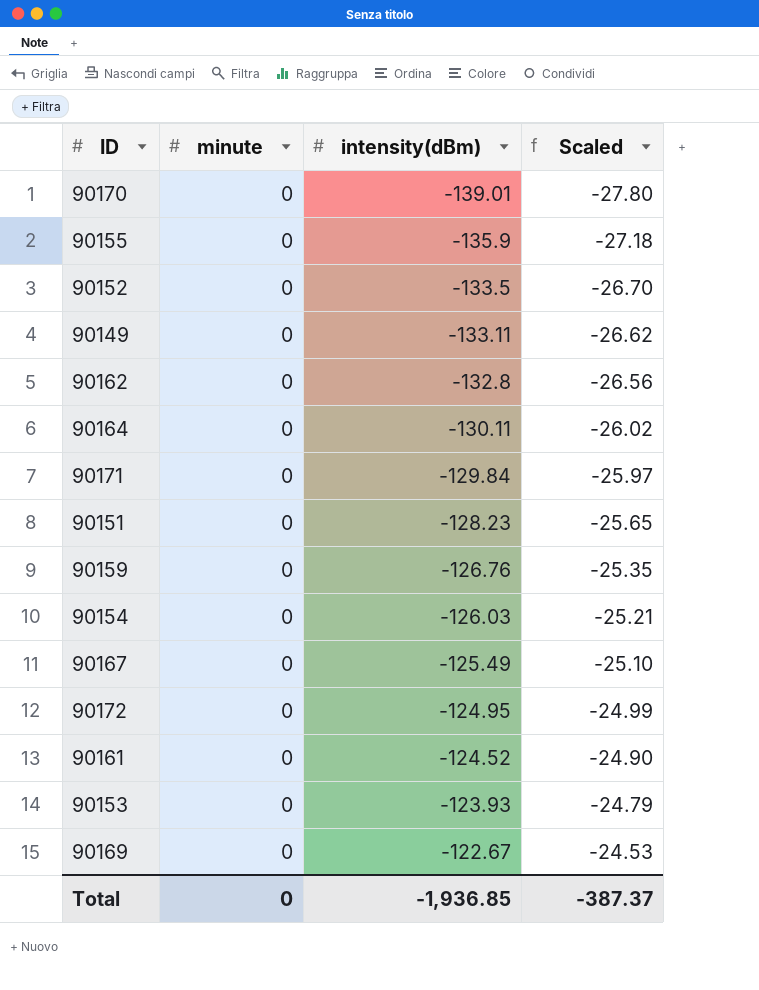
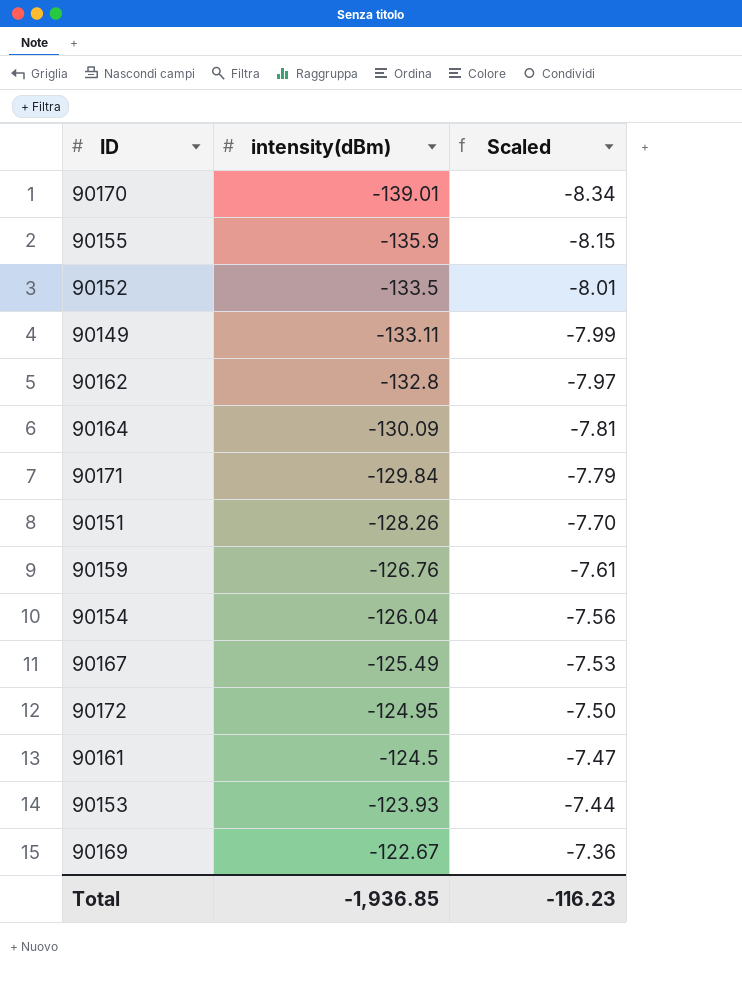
column minute | position: 2 -> none
column Scaled | formula: [intensity(dBm)] * 0.2 -> [intensity(dBm)] * 0.06
90164 | intensity(dBm): -130.11 -> -130.09
90151 | intensity(dBm): -128.23 -> -128.26
90154 | intensity(dBm): -126.03 -> -126.04
90161 | intensity(dBm): -124.52 -> -124.5
Total | Scaled: -387.37 -> -116.23

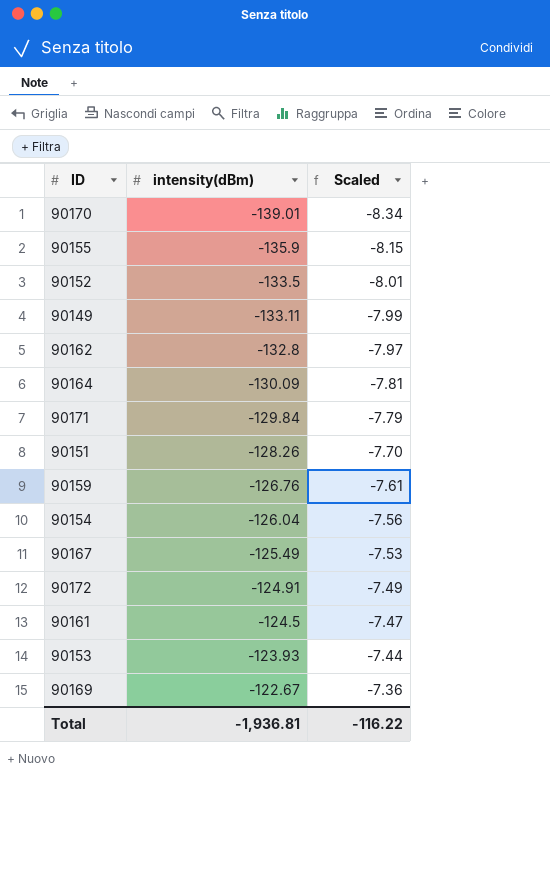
90172 | intensity(dBm): -124.95 -> -124.91
90172 | Scaled: -7.50 -> -7.49
Total | intensity(dBm): -1,936.85 -> -1,936.81
Total | Scaled: -116.23 -> -116.22

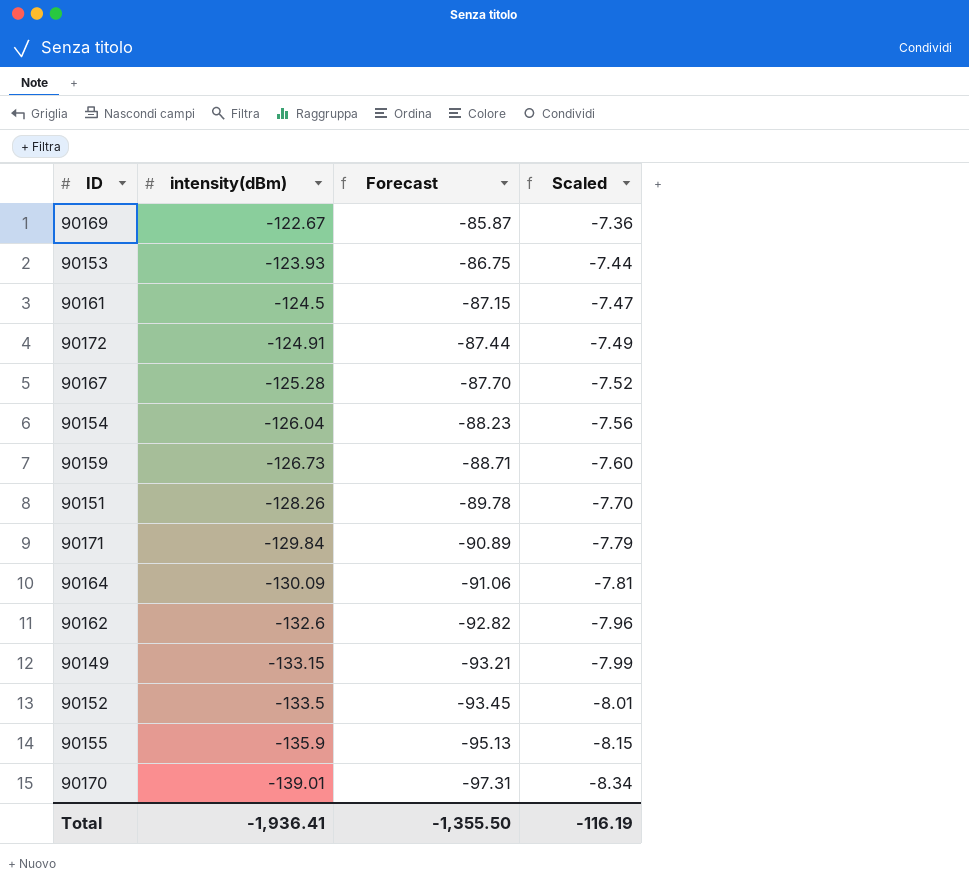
row order: intensity(dBm) ascending -> intensity(dBm) descending
column Forecast | formula: none -> [intensity(dBm)] * 0.7
90167 | intensity(dBm): -125.49 -> -125.28
90167 | Scaled: -7.53 -> -7.52
90159 | intensity(dBm): -126.76 -> -126.73
90159 | Scaled: -7.61 -> -7.60
90162 | intensity(dBm): -132.8 -> -132.6
90162 | Scaled: -7.97 -> -7.96
90149 | intensity(dBm): -133.11 -> -133.15
Total | intensity(dBm): -1,936.81 -> -1,936.41
Total | Scaled: -116.22 -> -116.19

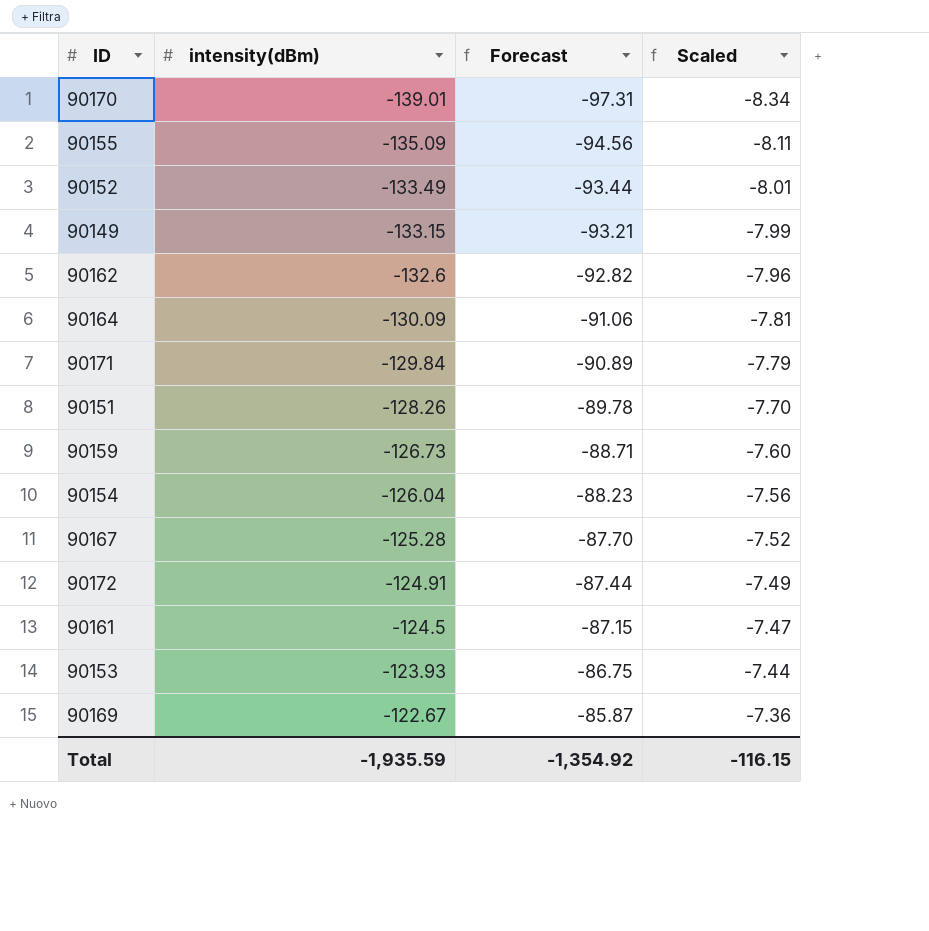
row order: intensity(dBm) descending -> intensity(dBm) ascending
90155 | intensity(dBm): -135.9 -> -135.09
90155 | Forecast: -95.13 -> -94.56
90155 | Scaled: -8.15 -> -8.11
90152 | intensity(dBm): -133.5 -> -133.49
90152 | Forecast: -93.45 -> -93.44
Total | intensity(dBm): -1,936.41 -> -1,935.59
Total | Forecast: -1,355.50 -> -1,354.92
Total | Scaled: -116.19 -> -116.15

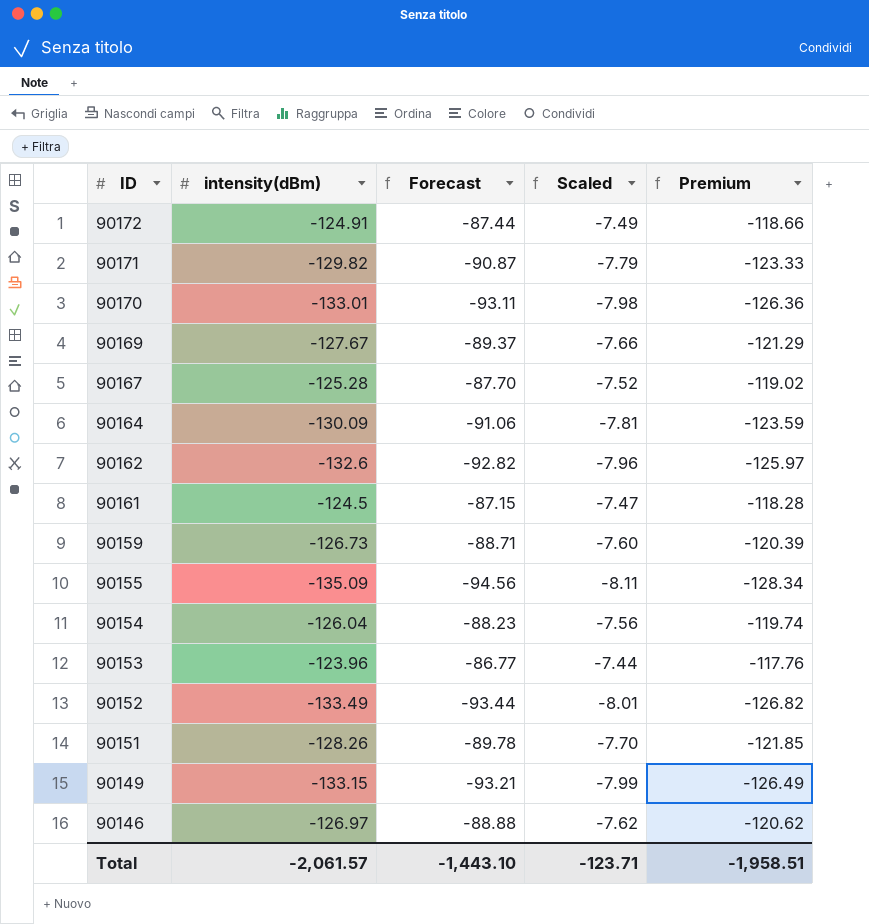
row order: intensity(dBm) ascending -> ID descending
column Premium | formula: none -> [intensity(dBm)] * 0.95
90171 | intensity(dBm): -129.84 -> -129.82
90171 | Forecast: -90.89 -> -90.87
90170 | intensity(dBm): -139.01 -> -133.01
90170 | Forecast: -97.31 -> -93.11
90170 | Scaled: -8.34 -> -7.98
90169 | intensity(dBm): -122.67 -> -127.67
90169 | Forecast: -85.87 -> -89.37
90169 | Scaled: -7.36 -> -7.66
90153 | intensity(dBm): -123.93 -> -123.96
90153 | Forecast: -86.75 -> -86.77
row 90146: none -> -126.97 | -88.88 | -7.62 | -120.62
Total | intensity(dBm): -1,935.59 -> -2,061.57
Total | Forecast: -1,354.92 -> -1,443.10
Total | Scaled: -116.15 -> -123.71

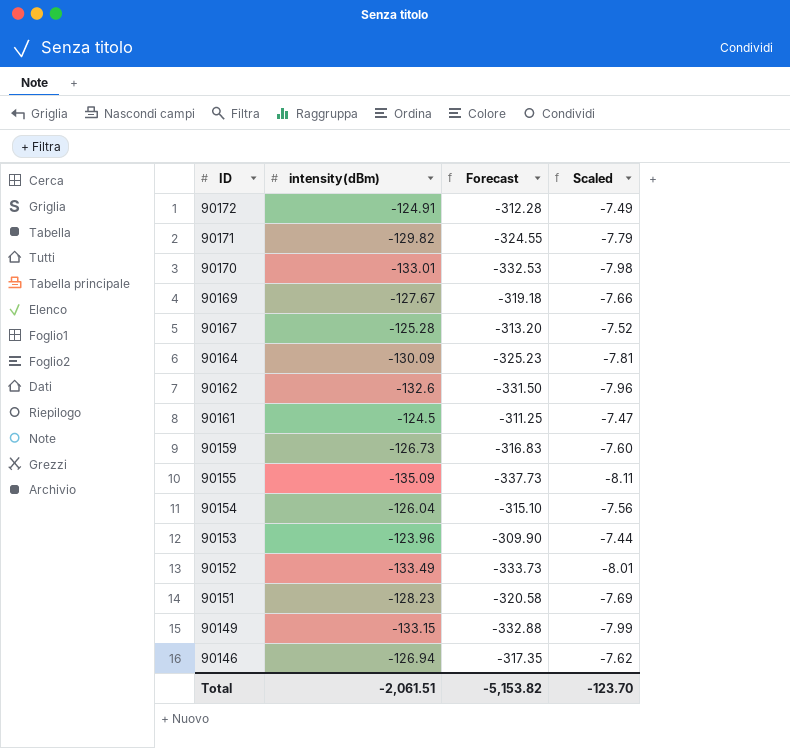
column Premium | formula: [intensity(dBm)] * 0.95 -> none
column Forecast | formula: [intensity(dBm)] * 0.7 -> [intensity(dBm)] * 2.5
90151 | intensity(dBm): -128.26 -> -128.23
90151 | Scaled: -7.70 -> -7.69
90146 | intensity(dBm): -126.97 -> -126.94
Total | intensity(dBm): -2,061.57 -> -2,061.51
Total | Forecast: -1,443.10 -> -5,153.82
Total | Scaled: -123.71 -> -123.70

